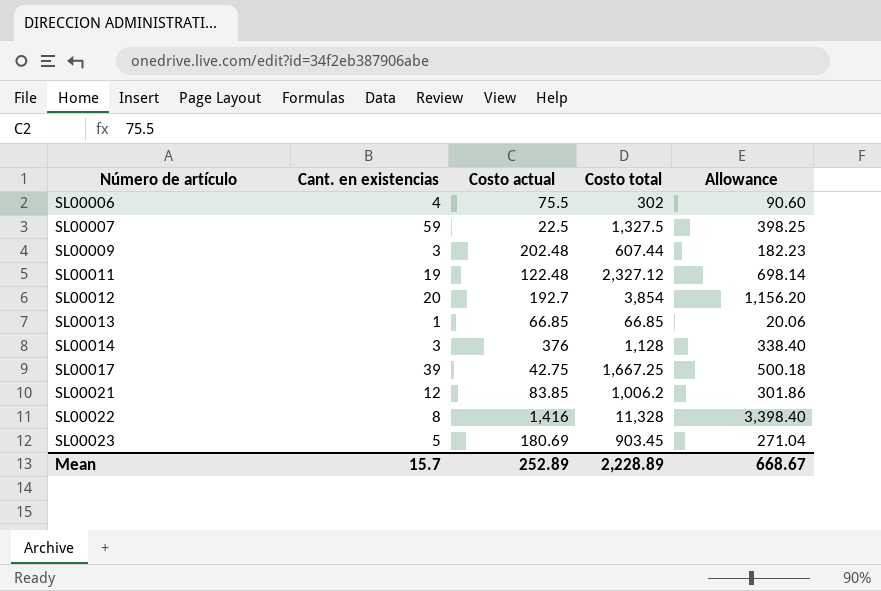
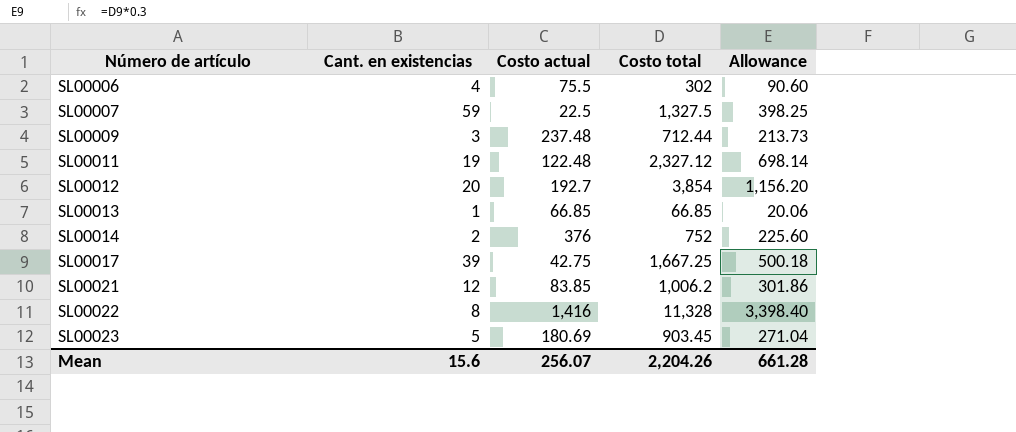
SL00009 | Costo actual: 202.48 -> 237.48
SL00009 | Costo total: 607.44 -> 712.44
SL00009 | Allowance: 182.23 -> 213.73
SL00014 | Cant. en existencias: 3 -> 2
SL00014 | Costo total: 1,128 -> 752
SL00014 | Allowance: 338.40 -> 225.60
Mean | Cant. en existencias: 15.7 -> 15.6
Mean | Costo actual: 252.89 -> 256.07
Mean | Costo total: 2,228.89 -> 2,204.26
Mean | Allowance: 668.67 -> 661.28

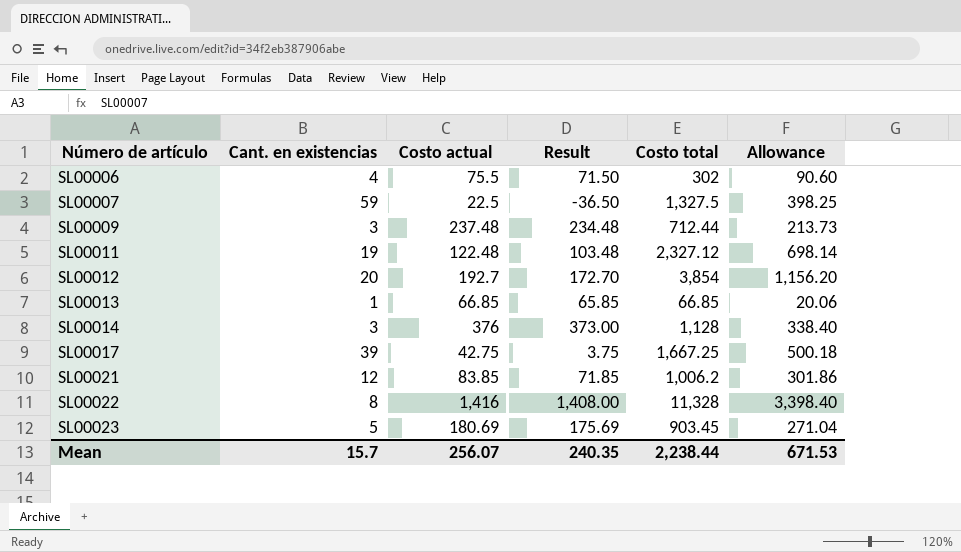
column Result | formula: none -> [Costo actual] - [Cant. en existencias]
SL00014 | Cant. en existencias: 2 -> 3
SL00014 | Costo total: 752 -> 1,128
SL00014 | Allowance: 225.60 -> 338.40
Mean | Cant. en existencias: 15.6 -> 15.7
Mean | Costo total: 2,204.26 -> 2,238.44
Mean | Allowance: 661.28 -> 671.53

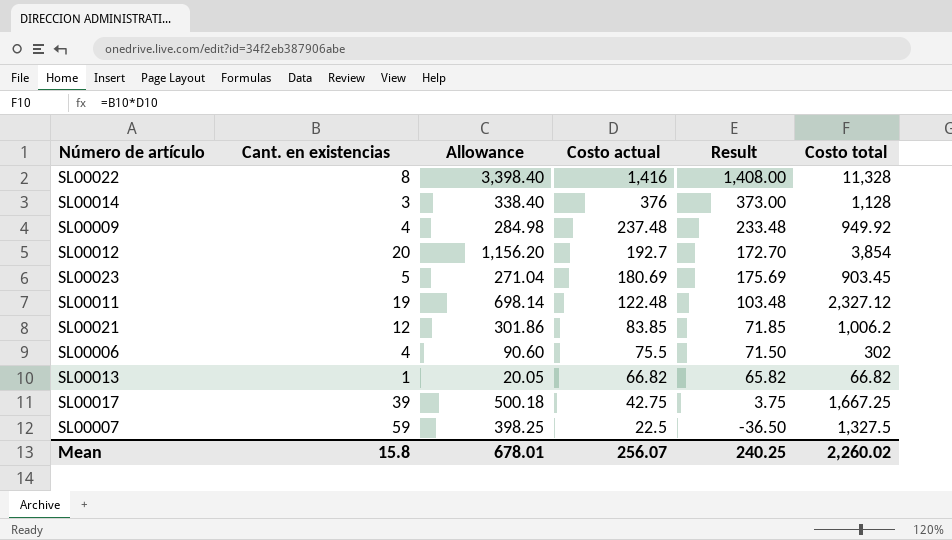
row order: Número de artículo ascending -> Costo actual descending
column Allowance | position: 6 -> 3
SL00009 | Cant. en existencias: 3 -> 4
SL00009 | Allowance: 213.73 -> 284.98
SL00009 | Result: 234.48 -> 233.48
SL00009 | Costo total: 712.44 -> 949.92
SL00013 | Allowance: 20.06 -> 20.05
SL00013 | Costo actual: 66.85 -> 66.82
SL00013 | Result: 65.85 -> 65.82
SL00013 | Costo total: 66.85 -> 66.82
Mean | Cant. en existencias: 15.7 -> 15.8
Mean | Allowance: 671.53 -> 678.01
Mean | Result: 240.35 -> 240.25
Mean | Costo total: 2,238.44 -> 2,260.02

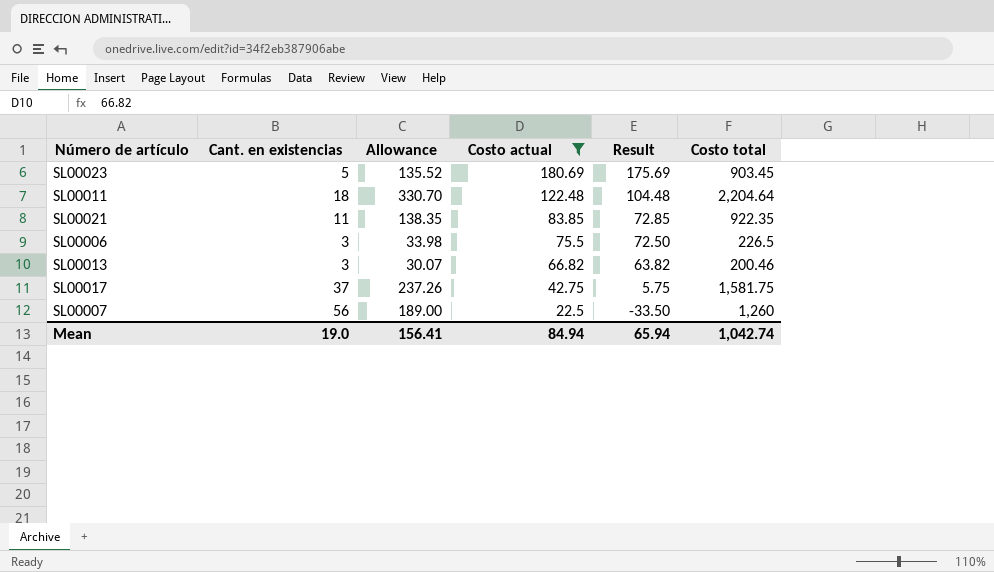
filter: none -> Costo actual <= 180.69
column Allowance | formula: [Costo total] * 0.3 -> [Costo total] * 0.15
SL00011 | Cant. en existencias: 19 -> 18
SL00011 | Result: 103.48 -> 104.48
SL00011 | Costo total: 2,327.12 -> 2,204.64
SL00021 | Cant. en existencias: 12 -> 11
SL00021 | Result: 71.85 -> 72.85
SL00021 | Costo total: 1,006.2 -> 922.35
SL00006 | Cant. en existencias: 4 -> 3
SL00006 | Result: 71.50 -> 72.50
SL00006 | Costo total: 302 -> 226.5
SL00013 | Cant. en existencias: 1 -> 3
SL00013 | Result: 65.82 -> 63.82
SL00013 | Costo total: 66.82 -> 200.46
SL00017 | Cant. en existencias: 39 -> 37
SL00017 | Result: 3.75 -> 5.75
SL00017 | Costo total: 1,667.25 -> 1,581.75
SL00007 | Cant. en existencias: 59 -> 56
SL00007 | Result: -36.50 -> -33.50
SL00007 | Costo total: 1,327.5 -> 1,260
Mean | Cant. en existencias: 15.8 -> 19.0
Mean | Allowance: 678.01 -> 156.41
Mean | Costo actual: 256.07 -> 84.94
Mean | Result: 240.25 -> 65.94
Mean | Costo total: 2,260.02 -> 1,042.74

